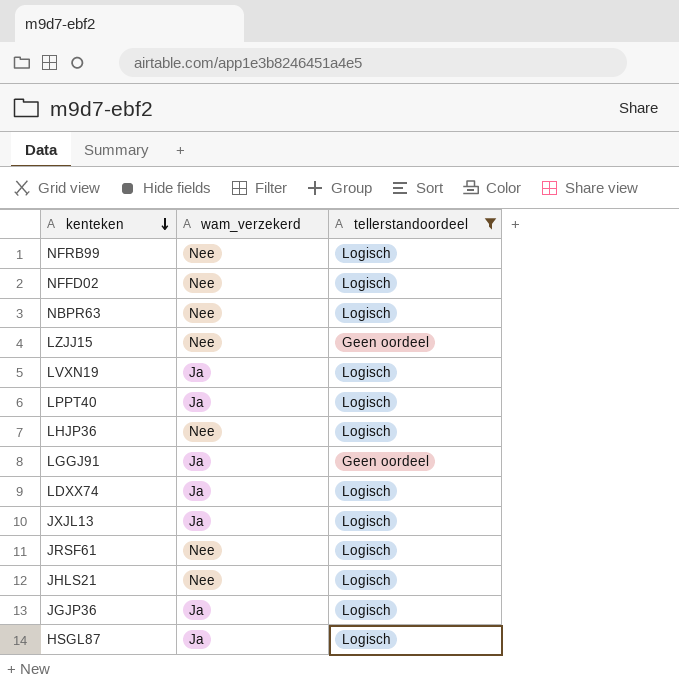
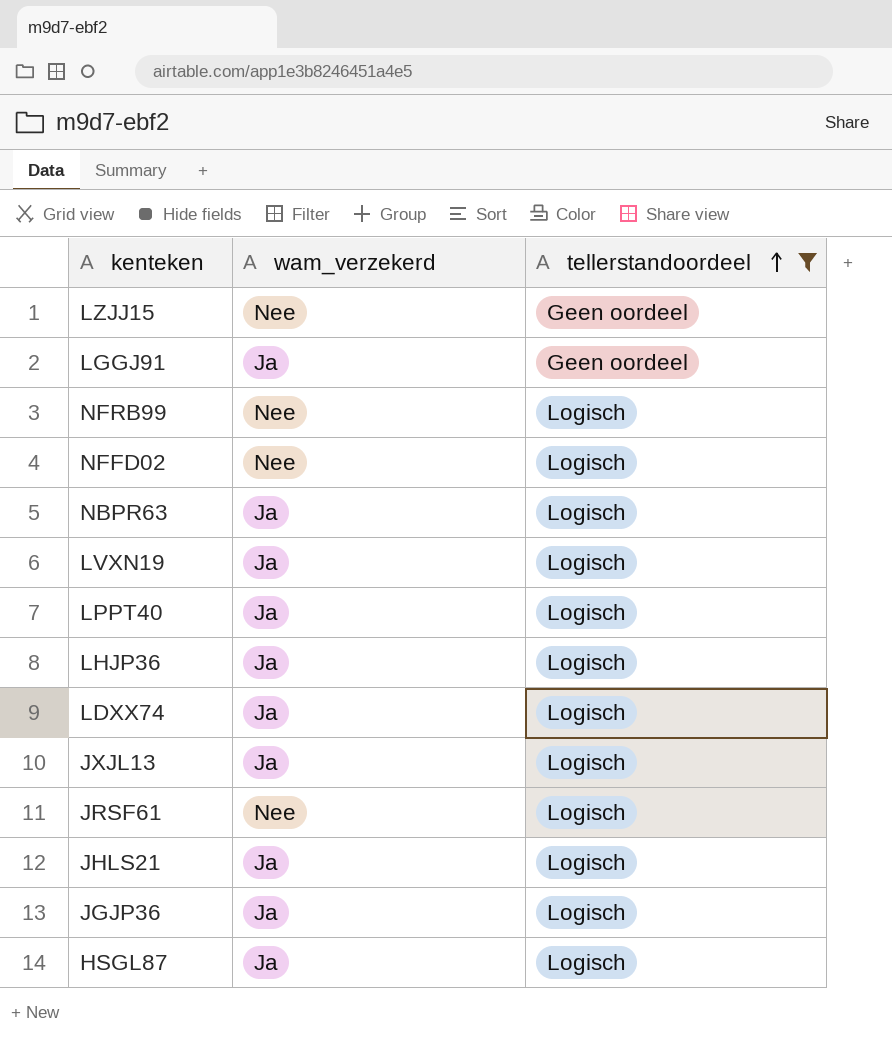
row order: kenteken descending -> tellerstandoordeel ascending
NBPR63 | wam_verzekerd: Nee -> Ja
LHJP36 | wam_verzekerd: Nee -> Ja
JHLS21 | wam_verzekerd: Nee -> Ja

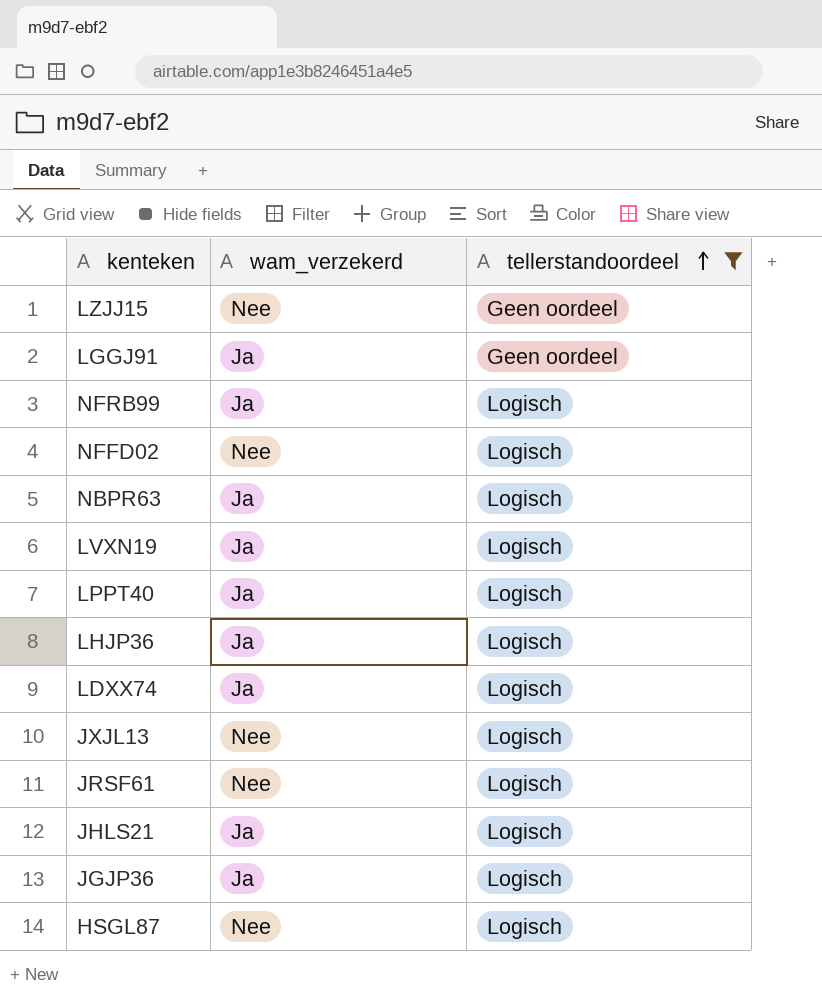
NFRB99 | wam_verzekerd: Nee -> Ja
JXJL13 | wam_verzekerd: Ja -> Nee
HSGL87 | wam_verzekerd: Ja -> Nee

